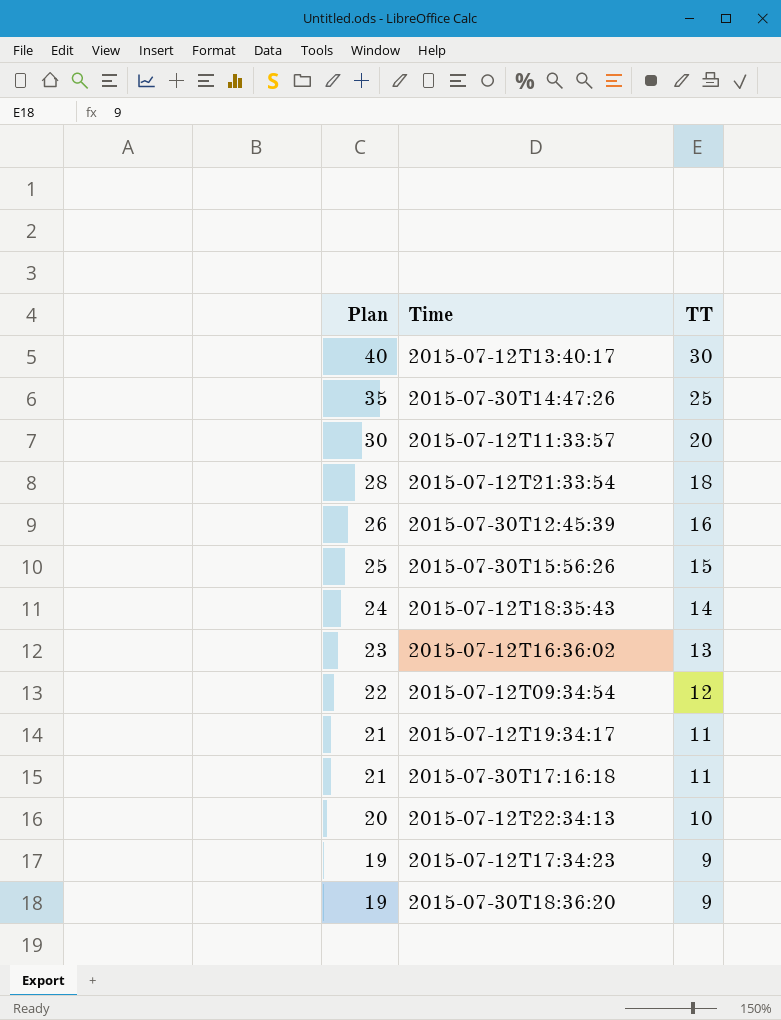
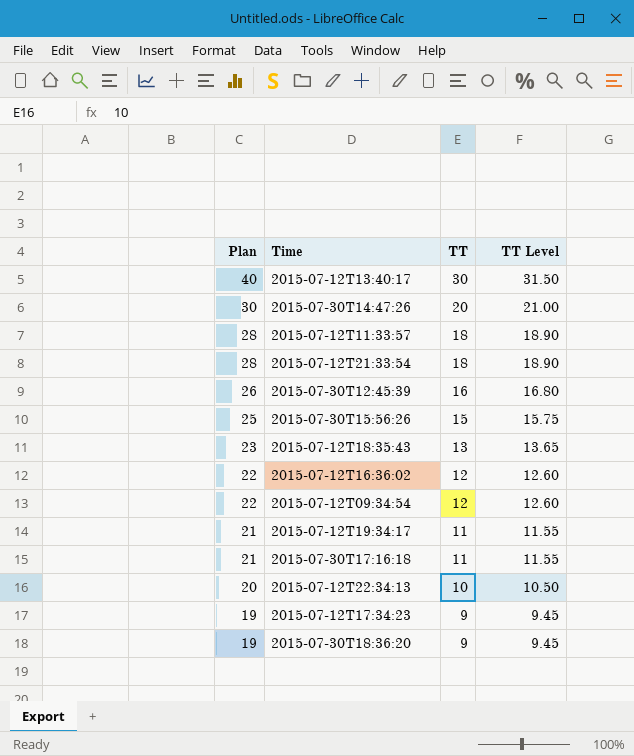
column TT Level | formula: none -> [TT] * 1.05
2015-07-30T14:47:26 | Plan: 35 -> 30
2015-07-30T14:47:26 | TT: 25 -> 20
2015-07-12T11:33:57 | Plan: 30 -> 28
2015-07-12T11:33:57 | TT: 20 -> 18
2015-07-12T18:35:43 | Plan: 24 -> 23
2015-07-12T18:35:43 | TT: 14 -> 13
2015-07-12T16:36:02 | Plan: 23 -> 22
2015-07-12T16:36:02 | TT: 13 -> 12

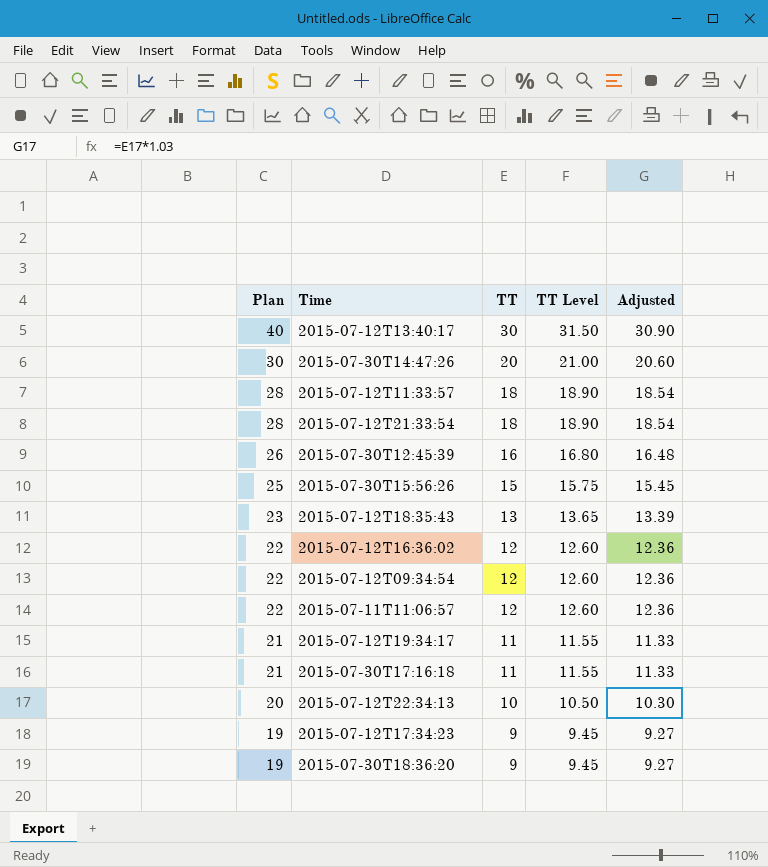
column Adjusted | formula: none -> [TT] * 1.03
row 2015-07-11T11:06:57: none -> 22 | 12 | 12.60 | 12.36

